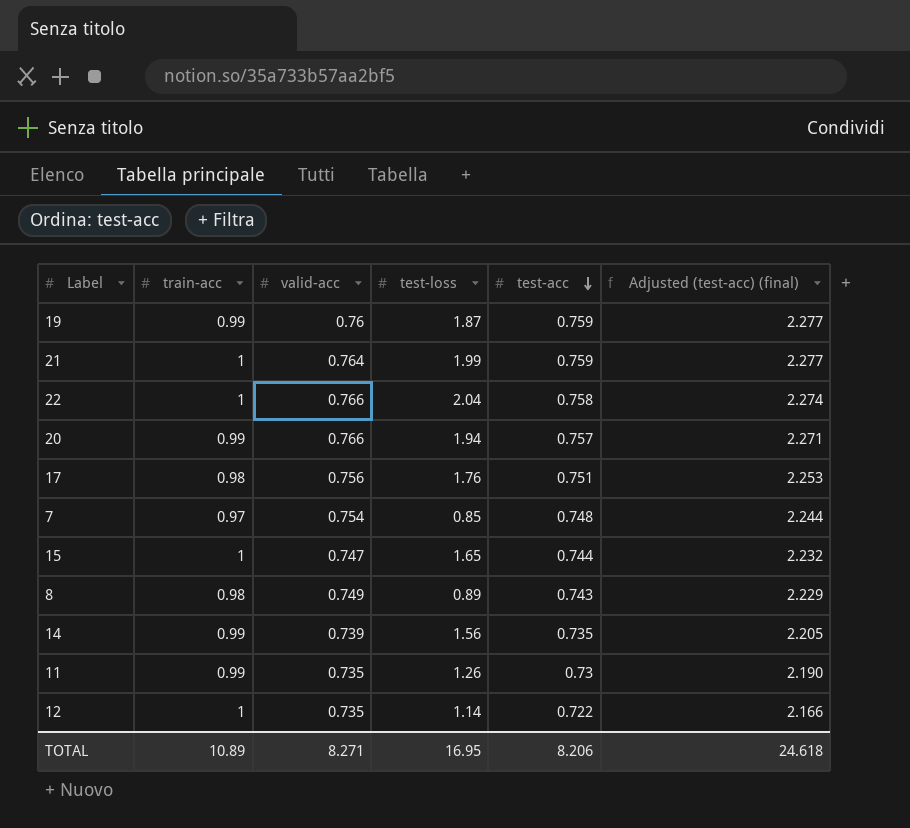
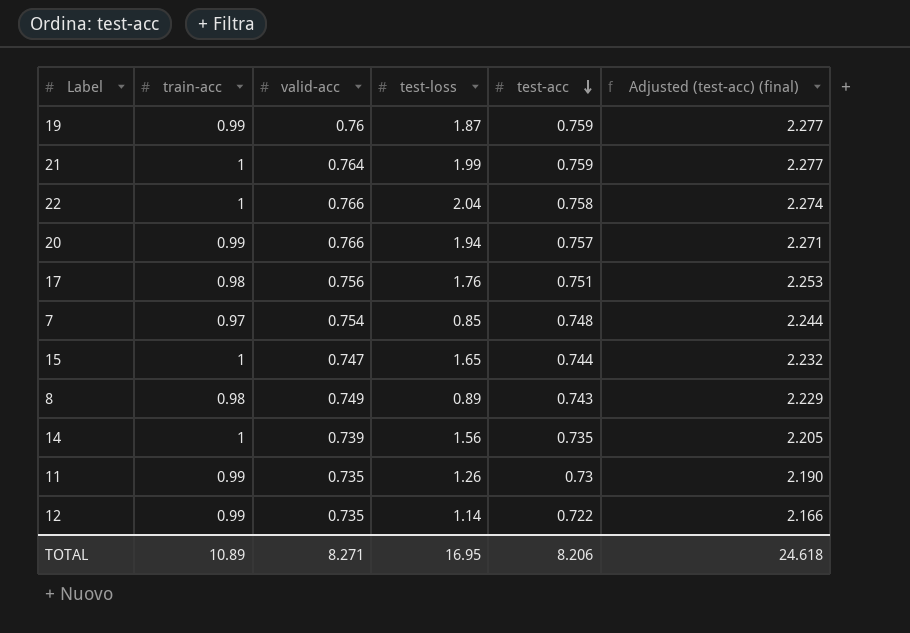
14 | train-acc: 0.99 -> 1
12 | train-acc: 1 -> 0.99

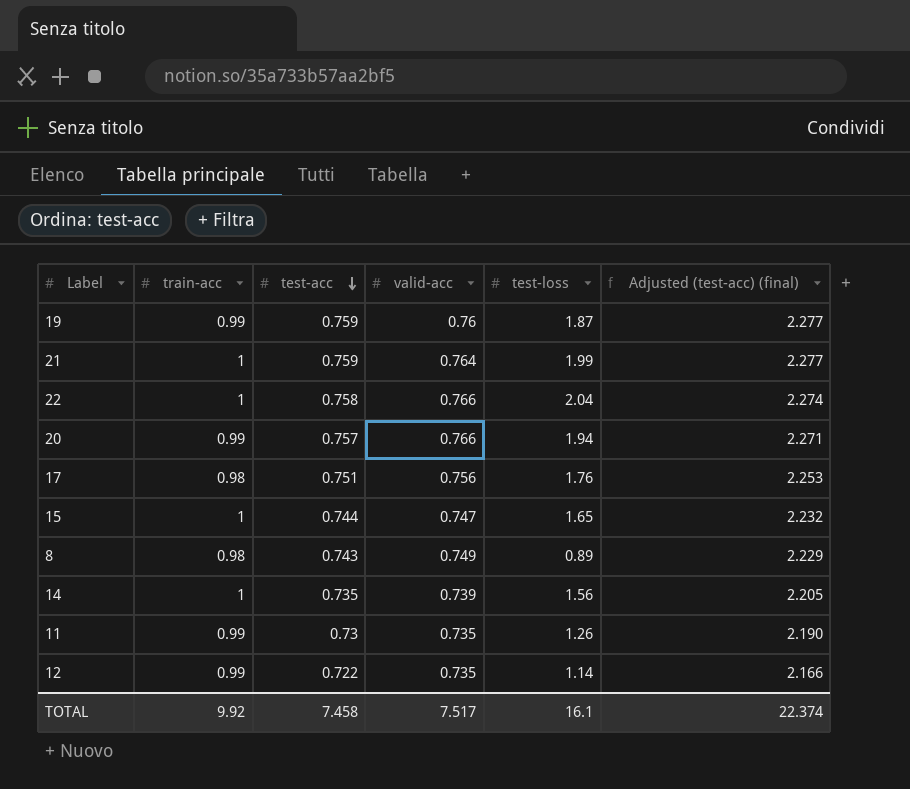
column test-acc | position: 5 -> 3
row 7: 0.97 | 0.754 | 0.85 | 0.748 | 2.244 -> none
TOTAL | train-acc: 10.89 -> 9.92
TOTAL | test-acc: 8.206 -> 7.458
TOTAL | valid-acc: 8.271 -> 7.517
TOTAL | test-loss: 16.95 -> 16.1
TOTAL | Adjusted (test-acc) (final): 24.618 -> 22.374

